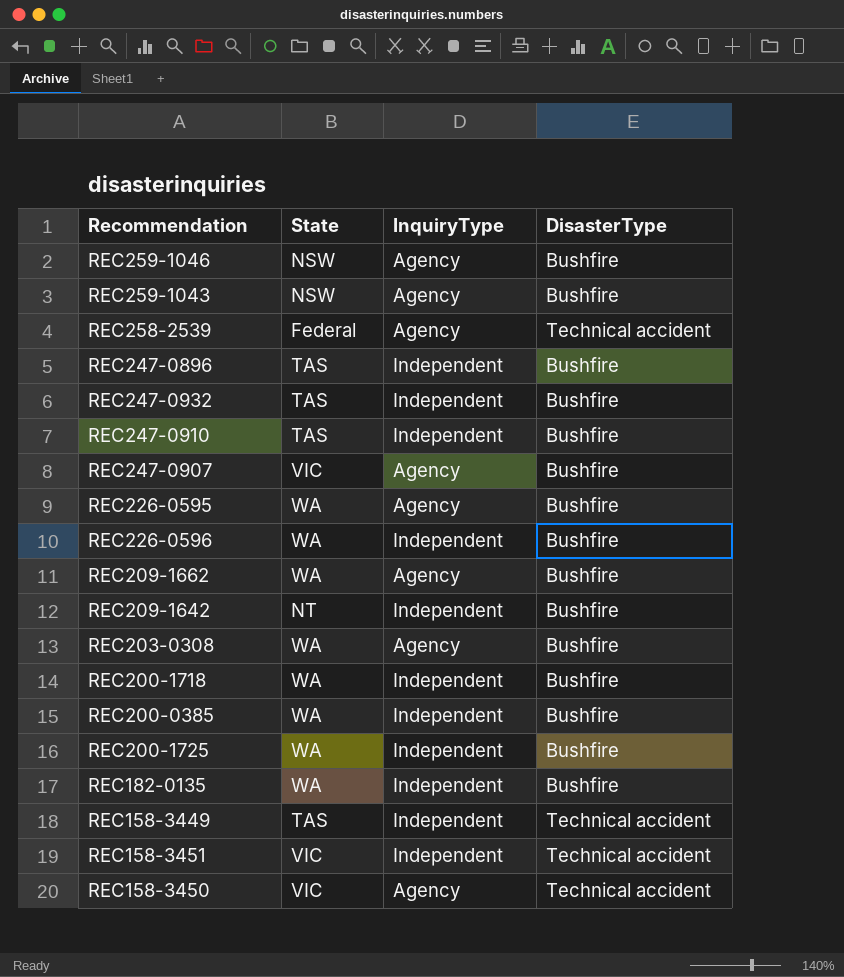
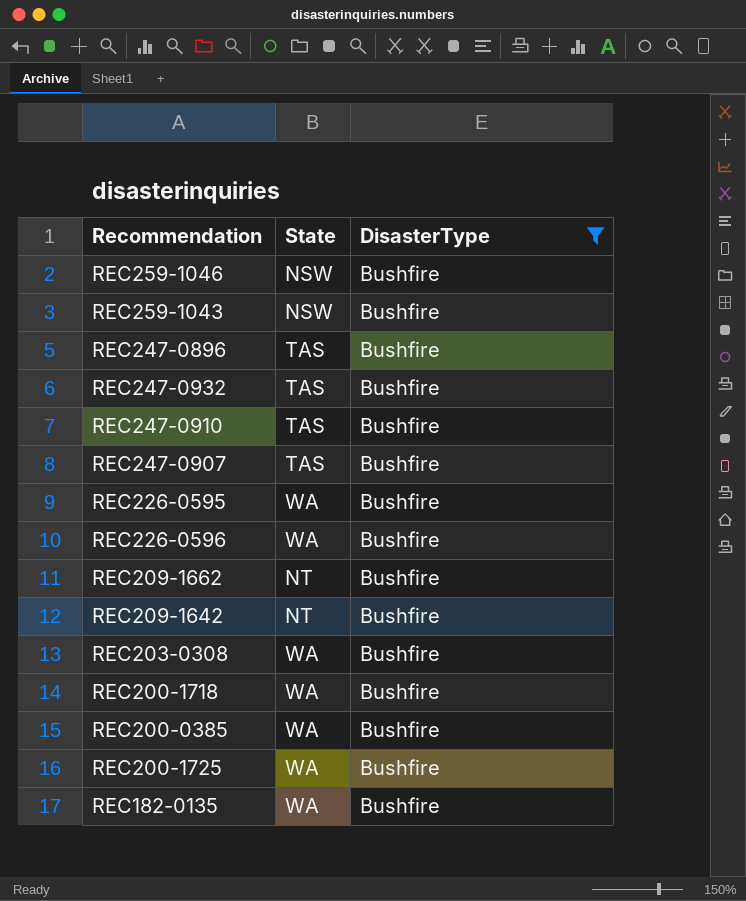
filter: none -> DisasterType = Bushfire
column InquiryType | position: 3 -> none
REC247-0907 | State: VIC -> TAS
REC209-1662 | State: WA -> NT

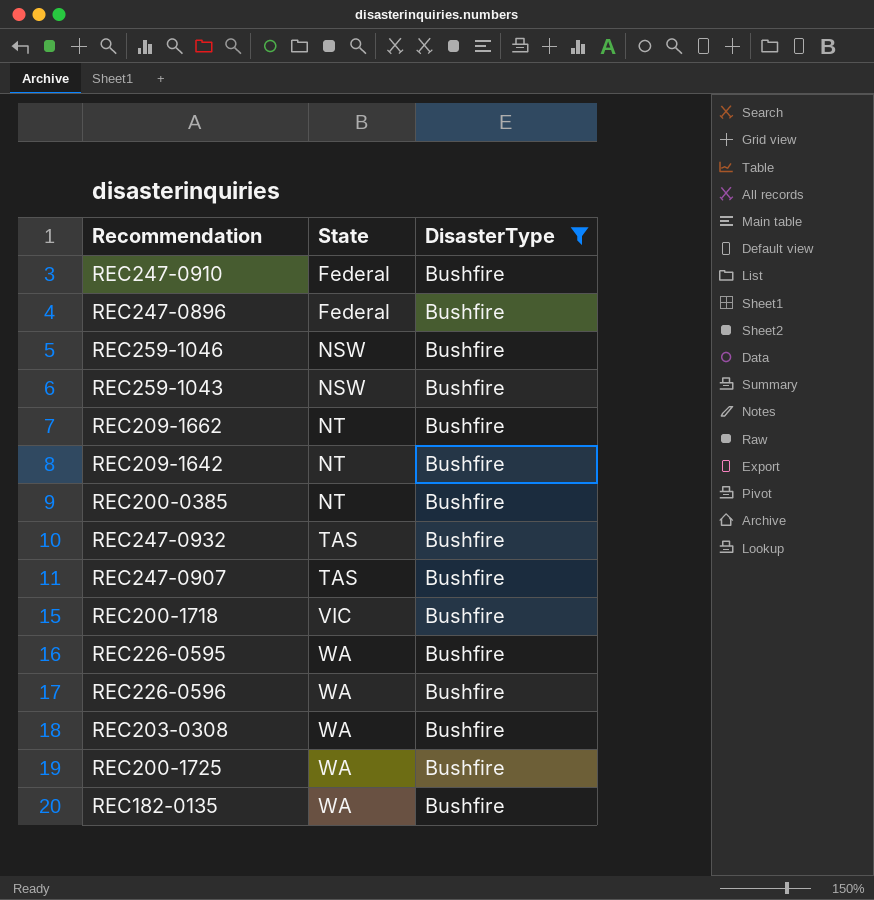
row order: none -> State ascending
REC247-0910 | State: TAS -> Federal
REC247-0896 | State: TAS -> Federal
REC200-0385 | State: WA -> NT
REC200-1718 | State: WA -> VIC

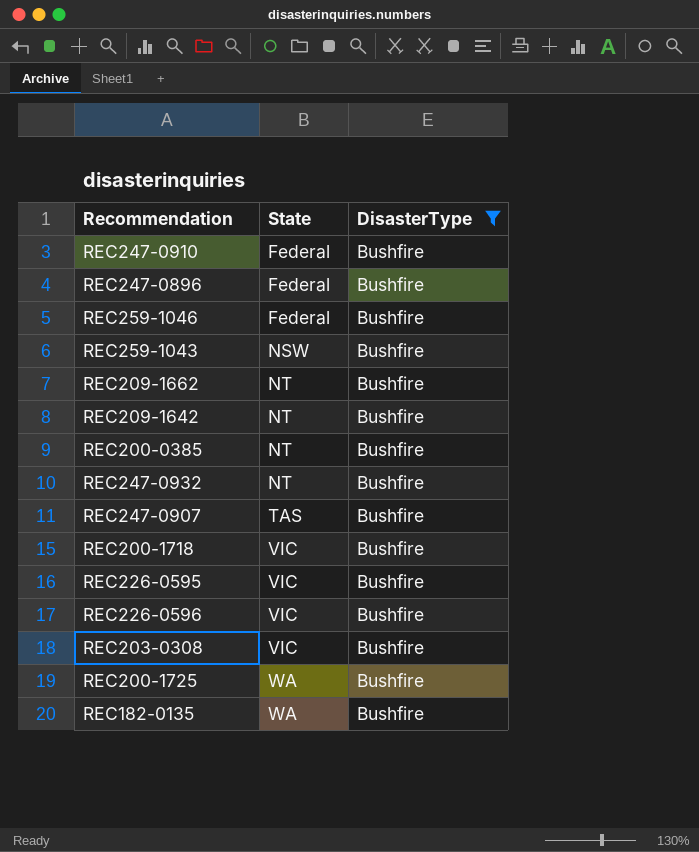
REC259-1046 | State: NSW -> Federal
REC247-0932 | State: TAS -> NT
REC226-0595 | State: WA -> VIC
REC226-0596 | State: WA -> VIC
REC203-0308 | State: WA -> VIC

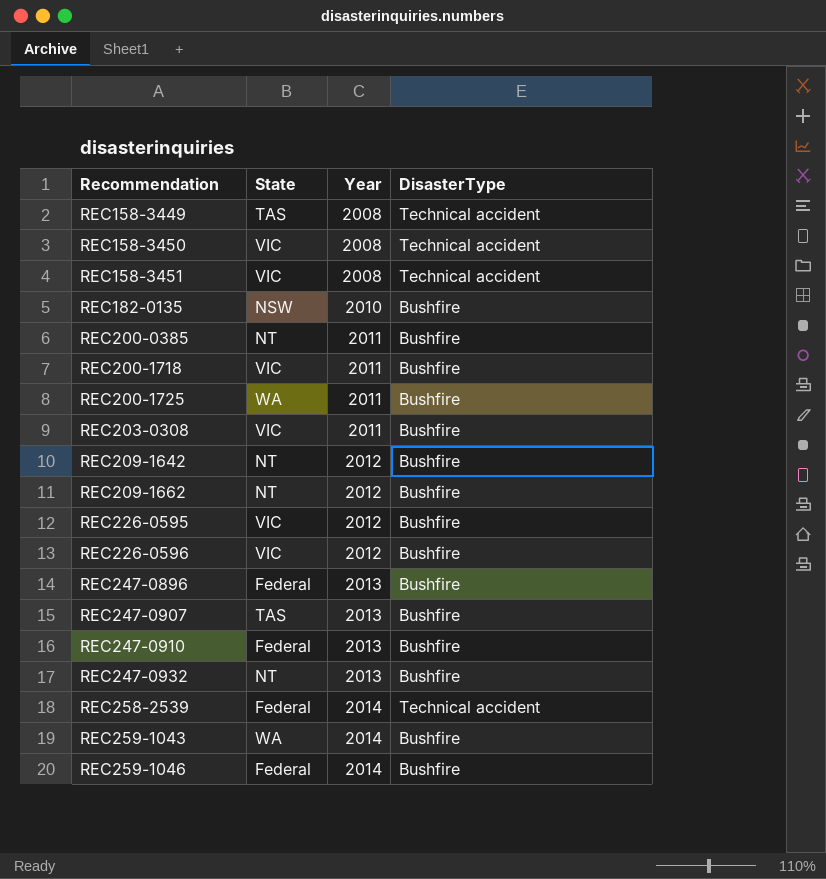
filter: DisasterType = Bushfire -> none
row order: State ascending -> Recommendation ascending
column Year | position: none -> 3
REC182-0135 | State: WA -> NSW
REC259-1043 | State: NSW -> WA

